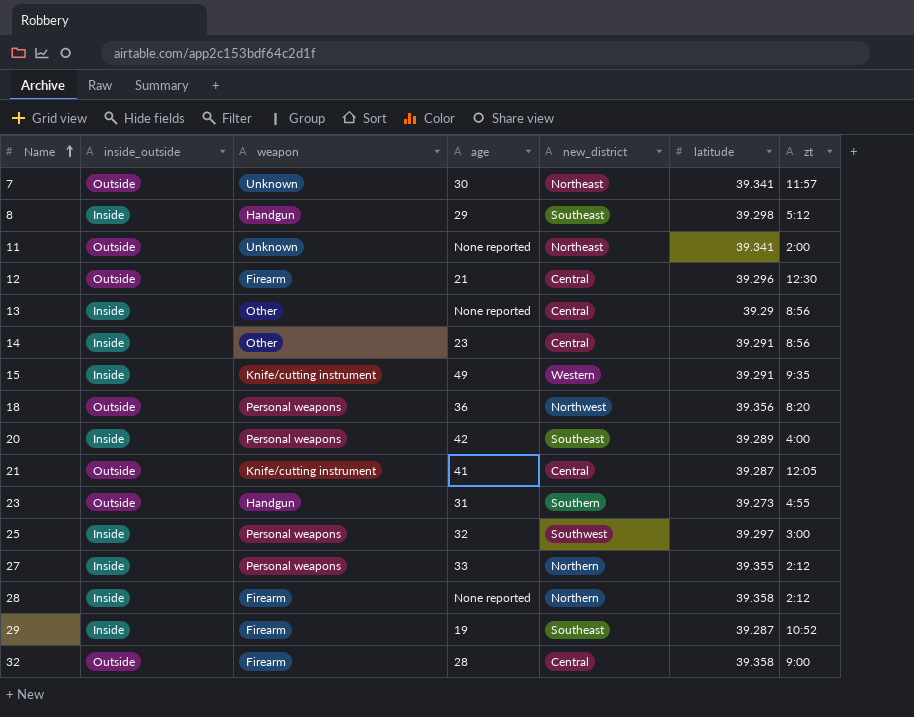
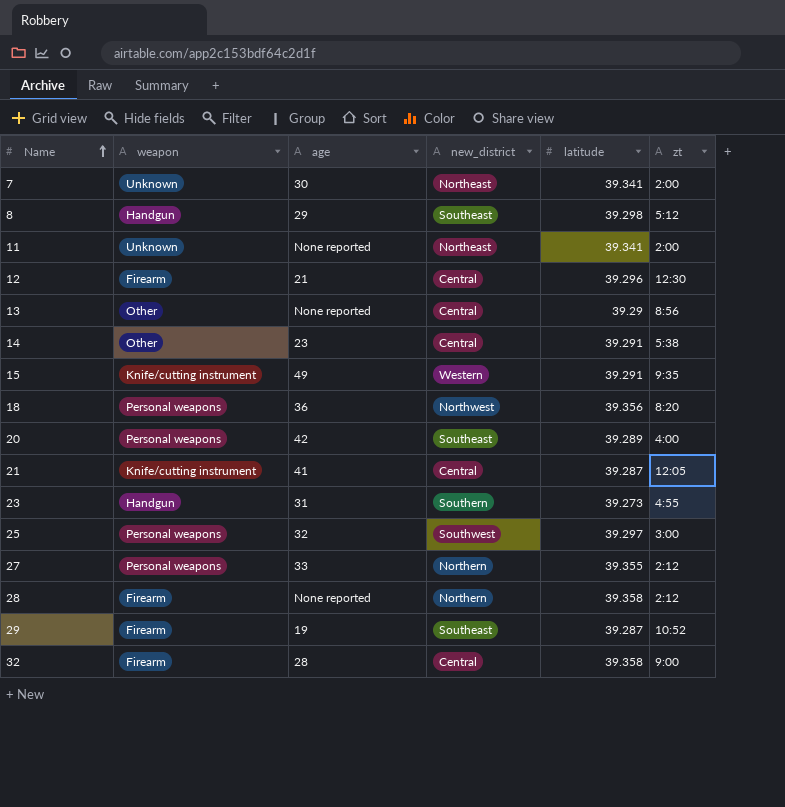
column inside_outside | position: 2 -> none
7 | zt: 11:57 -> 2:00
14 | zt: 8:56 -> 5:38

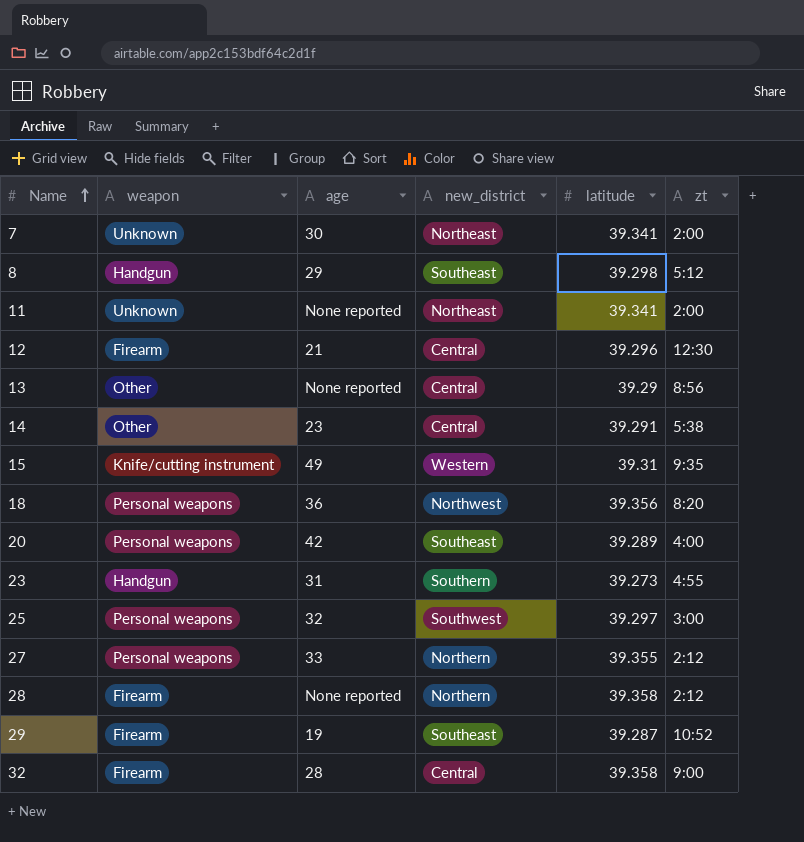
row 21: Knife/cutting instrument | 41 | Central | 39.287 | 12:05 -> none
15 | latitude: 39.291 -> 39.31

